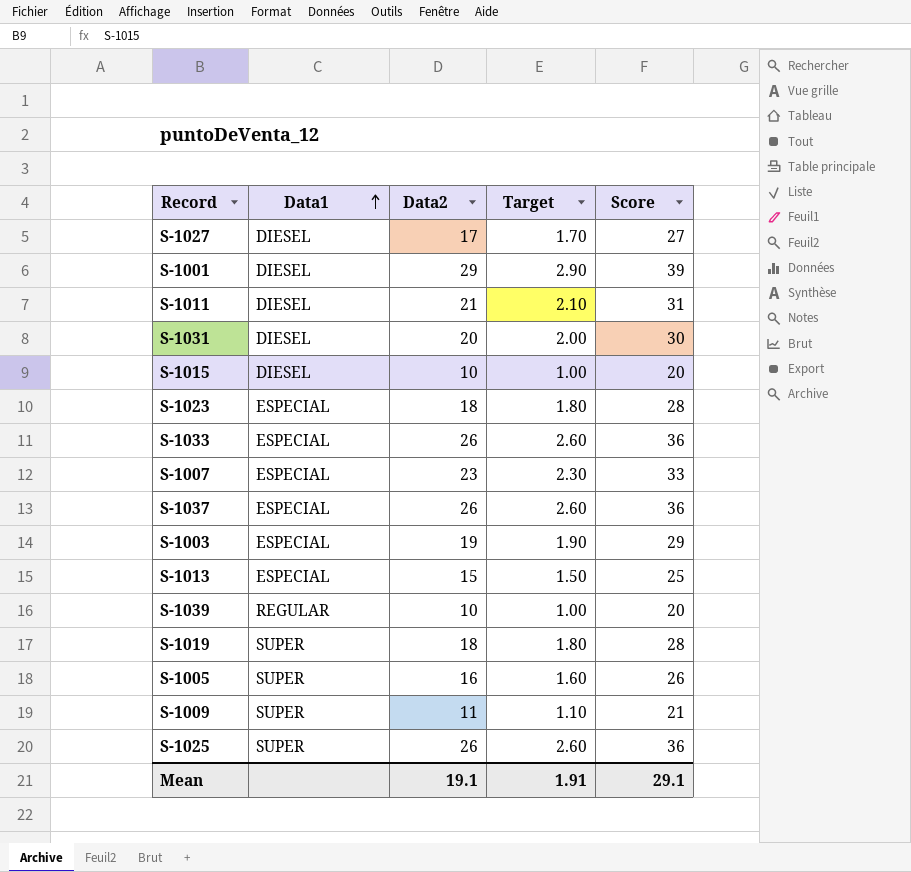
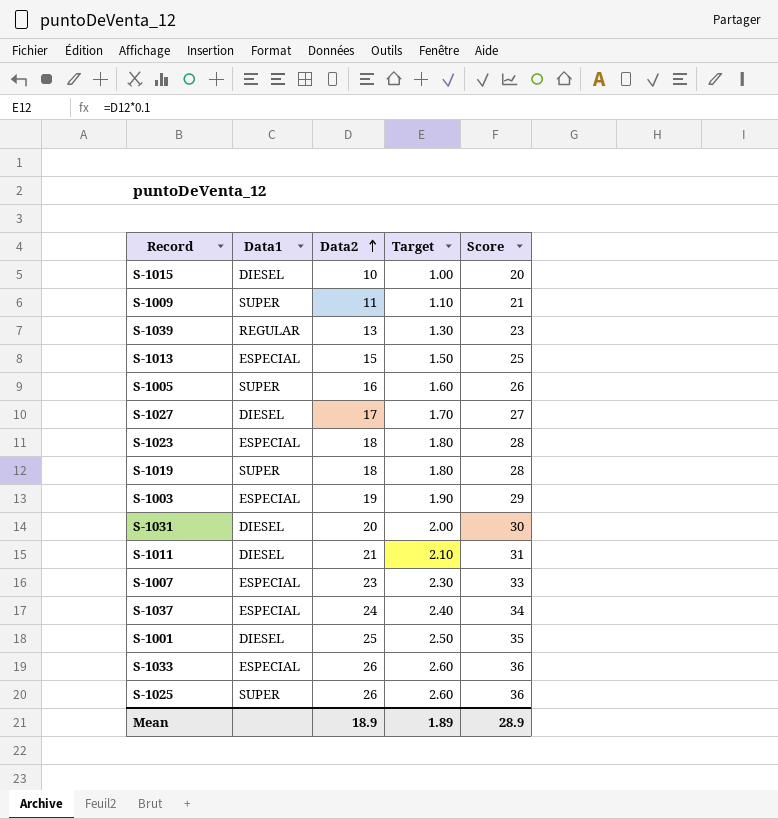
row order: Data1 ascending -> Data2 ascending
S-1039 | Data2: 10 -> 13
S-1039 | Target: 1.00 -> 1.30
S-1039 | Score: 20 -> 23
S-1037 | Data2: 26 -> 24
S-1037 | Target: 2.60 -> 2.40
S-1037 | Score: 36 -> 34
S-1001 | Data2: 29 -> 25
S-1001 | Target: 2.90 -> 2.50
S-1001 | Score: 39 -> 35
Mean | Data2: 19.1 -> 18.9
Mean | Target: 1.91 -> 1.89
Mean | Score: 29.1 -> 28.9

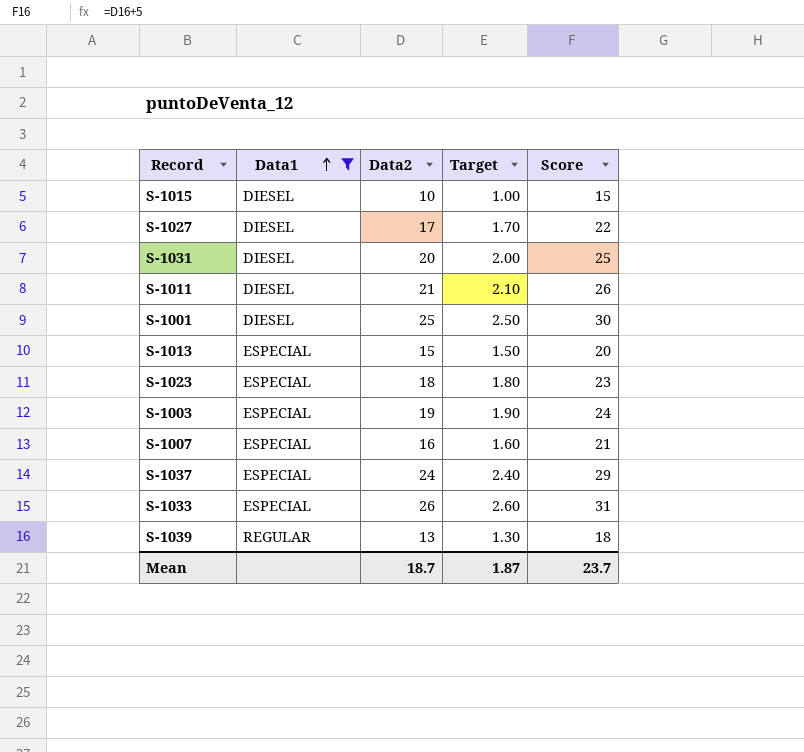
filter: none -> Data1 != SUPER
row order: Data2 ascending -> Data1 ascending
column Score | formula: [Data2] + 10 -> [Data2] + 5
S-1007 | Data2: 23 -> 16
S-1007 | Target: 2.30 -> 1.60
Mean | Data2: 18.9 -> 18.7
Mean | Target: 1.89 -> 1.87
Mean | Score: 28.9 -> 23.7

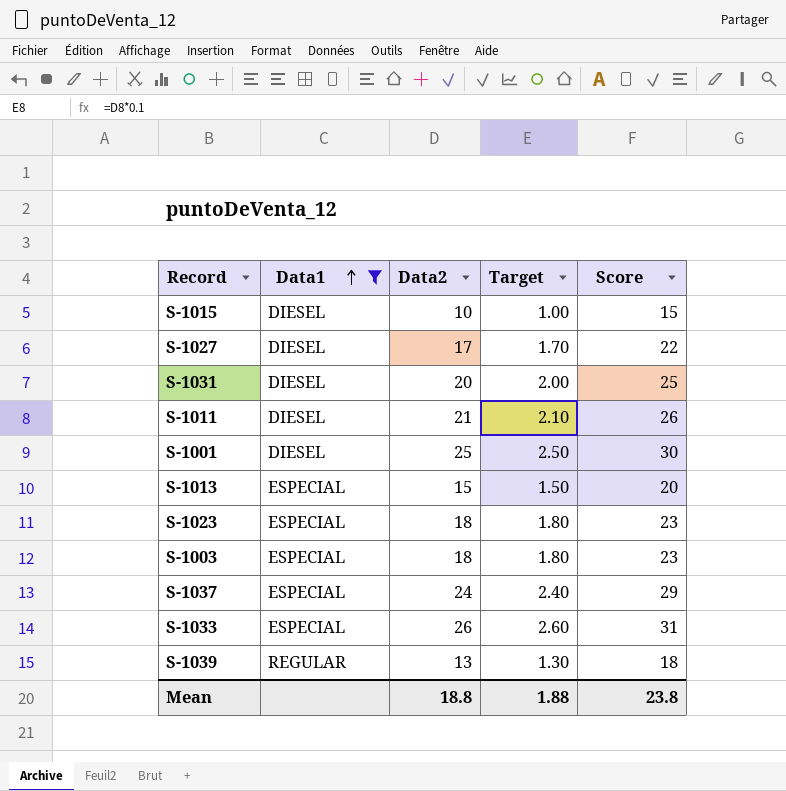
row S-1007: ESPECIAL | 16 | 1.60 | 21 -> none
S-1003 | Data2: 19 -> 18
S-1003 | Target: 1.90 -> 1.80
S-1003 | Score: 24 -> 23
Mean | Data2: 18.7 -> 18.8
Mean | Target: 1.87 -> 1.88
Mean | Score: 23.7 -> 23.8

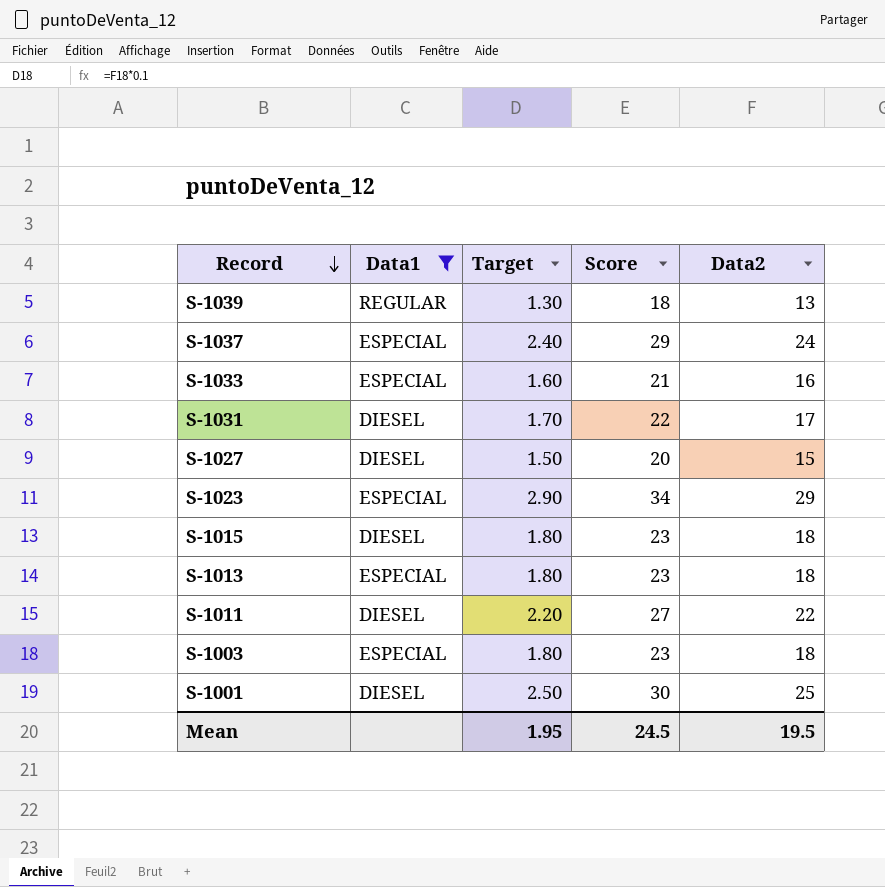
row order: Data1 ascending -> Record descending
column Data2 | position: 3 -> 5
S-1033 | Target: 2.60 -> 1.60
S-1033 | Score: 31 -> 21
S-1033 | Data2: 26 -> 16
S-1031 | Target: 2.00 -> 1.70
S-1031 | Score: 25 -> 22
S-1031 | Data2: 20 -> 17
S-1027 | Target: 1.70 -> 1.50
S-1027 | Score: 22 -> 20
S-1027 | Data2: 17 -> 15
S-1023 | Target: 1.80 -> 2.90
S-1023 | Score: 23 -> 34
S-1023 | Data2: 18 -> 29
S-1015 | Target: 1.00 -> 1.80
S-1015 | Score: 15 -> 23
S-1015 | Data2: 10 -> 18
S-1013 | Target: 1.50 -> 1.80
S-1013 | Score: 20 -> 23
S-1013 | Data2: 15 -> 18
S-1011 | Target: 2.10 -> 2.20
S-1011 | Score: 26 -> 27
S-1011 | Data2: 21 -> 22
Mean | Target: 1.88 -> 1.95
Mean | Score: 23.8 -> 24.5
Mean | Data2: 18.8 -> 19.5

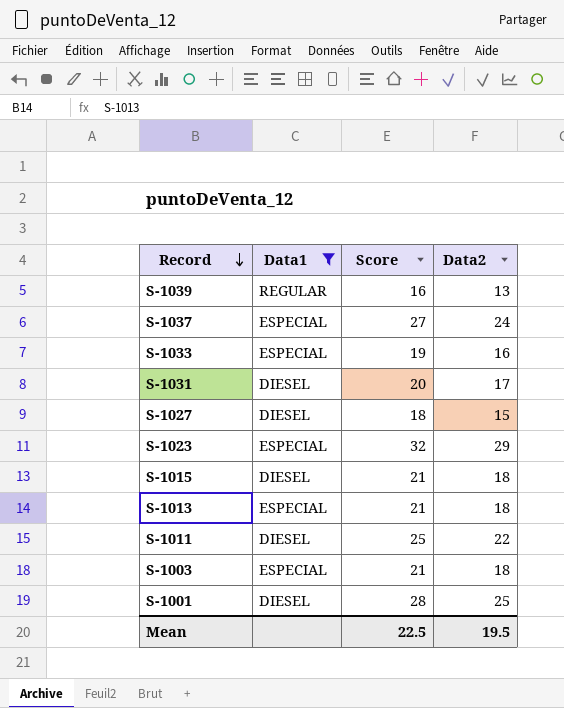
column Target | formula: [Data2] * 0.1 -> none
column Score | formula: [Data2] + 5 -> [Data2] + 3
Mean | Score: 24.5 -> 22.5

